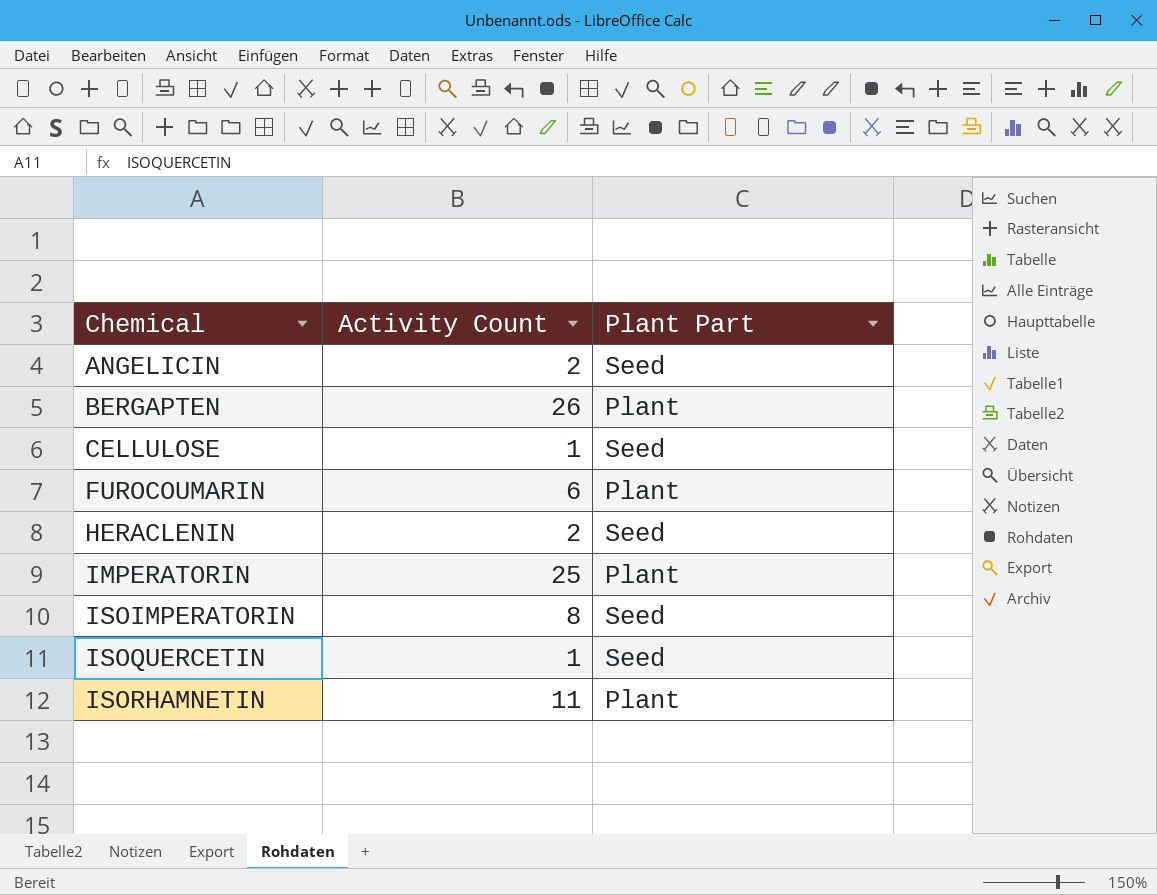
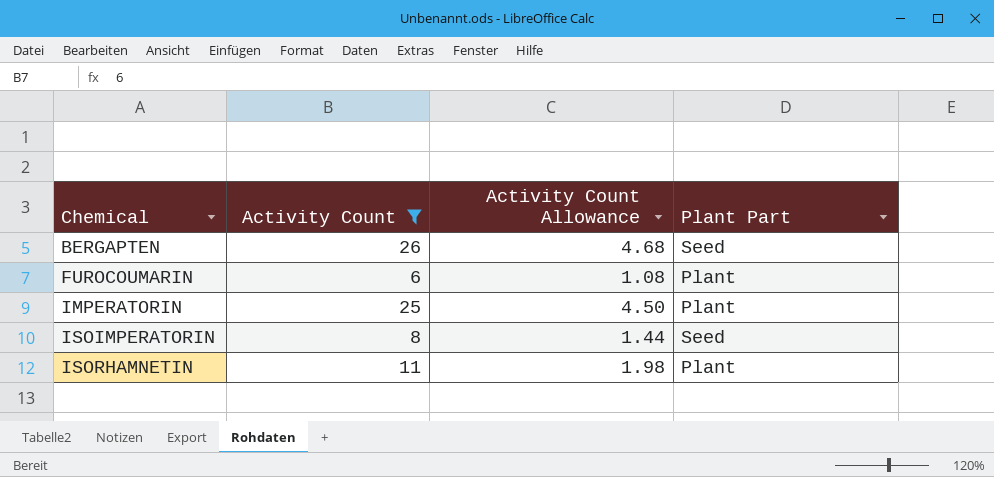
filter: none -> Activity Count >= 6
column Activity Count Allowance | formula: none -> [Activity Count] * 0.18
BERGAPTEN | Plant Part: Plant -> Seed

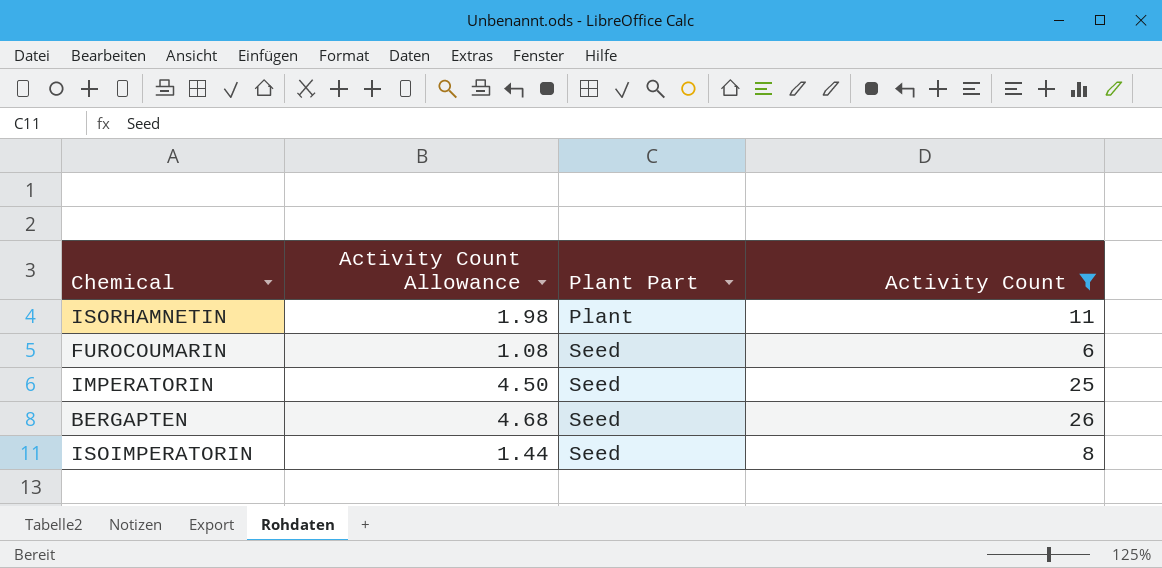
row order: Chemical ascending -> Plant Part ascending
column Activity Count | position: 2 -> 4
FUROCOUMARIN | Plant Part: Plant -> Seed
IMPERATORIN | Plant Part: Plant -> Seed

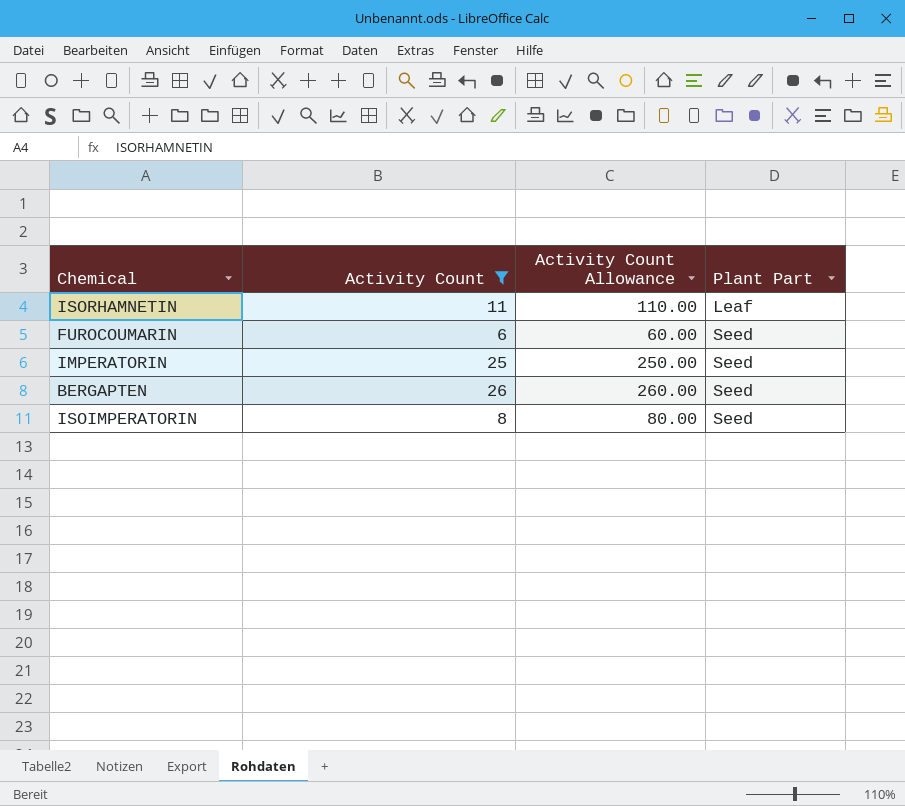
column Activity Count | position: 4 -> 2
column Activity Count Allowance | formula: [Activity Count] * 0.18 -> [Activity Count] * 10
ISORHAMNETIN | Plant Part: Plant -> Leaf

